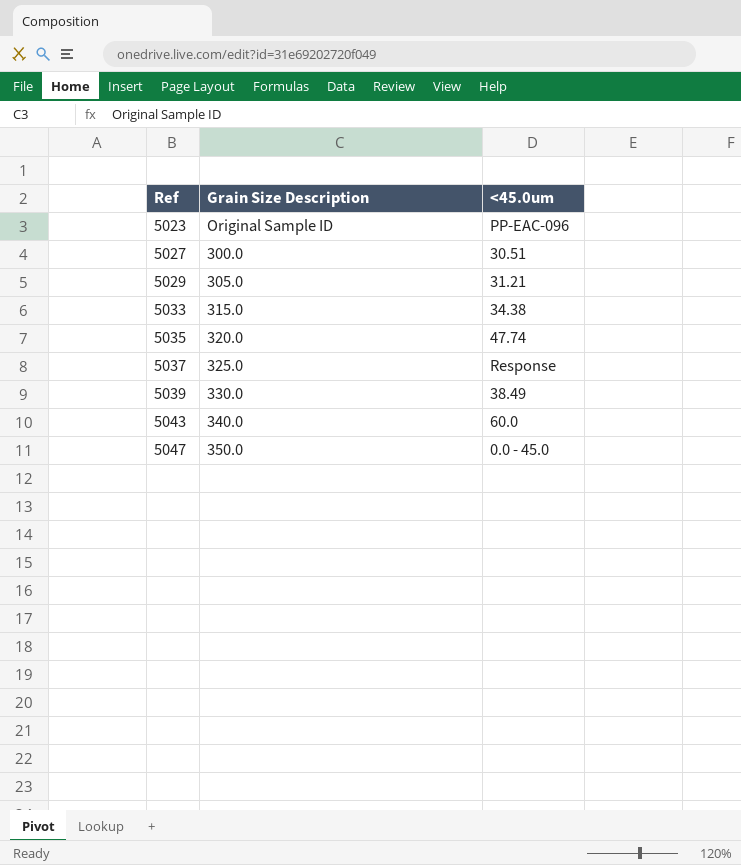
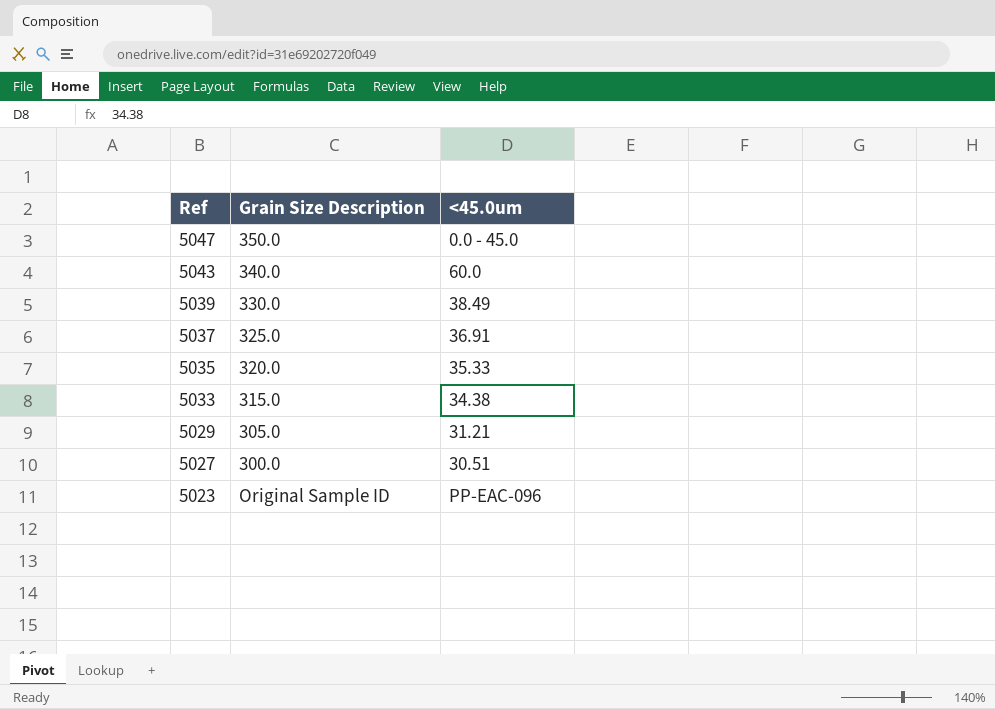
row order: Ref ascending -> Ref descending
5037 | <45.0um: Response -> 36.91
5035 | <45.0um: 47.74 -> 35.33

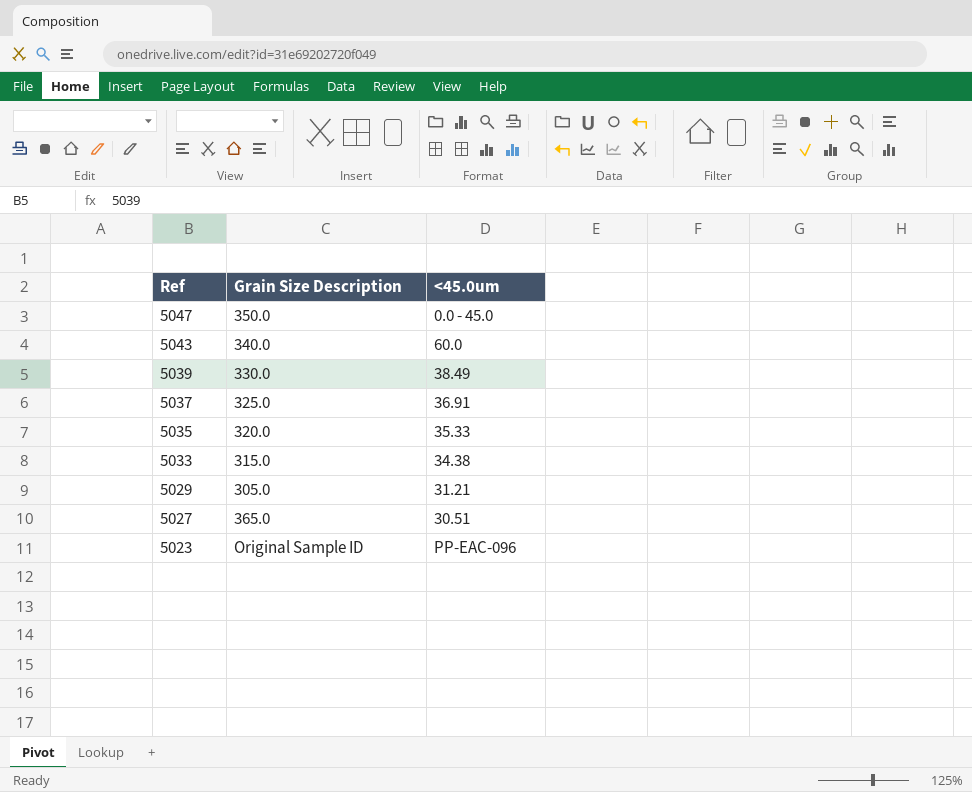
5027 | Grain Size Description: 300.0 -> 365.0

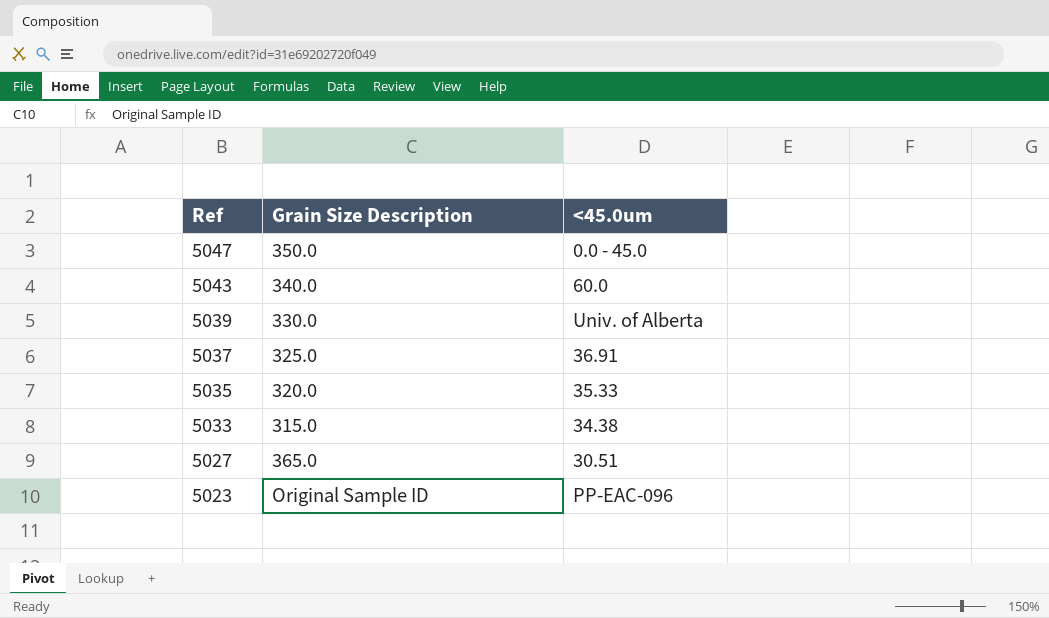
row 5029: 305.0 | 31.21 -> none
5039 | <45.0um: 38.49 -> Univ. of Alberta

